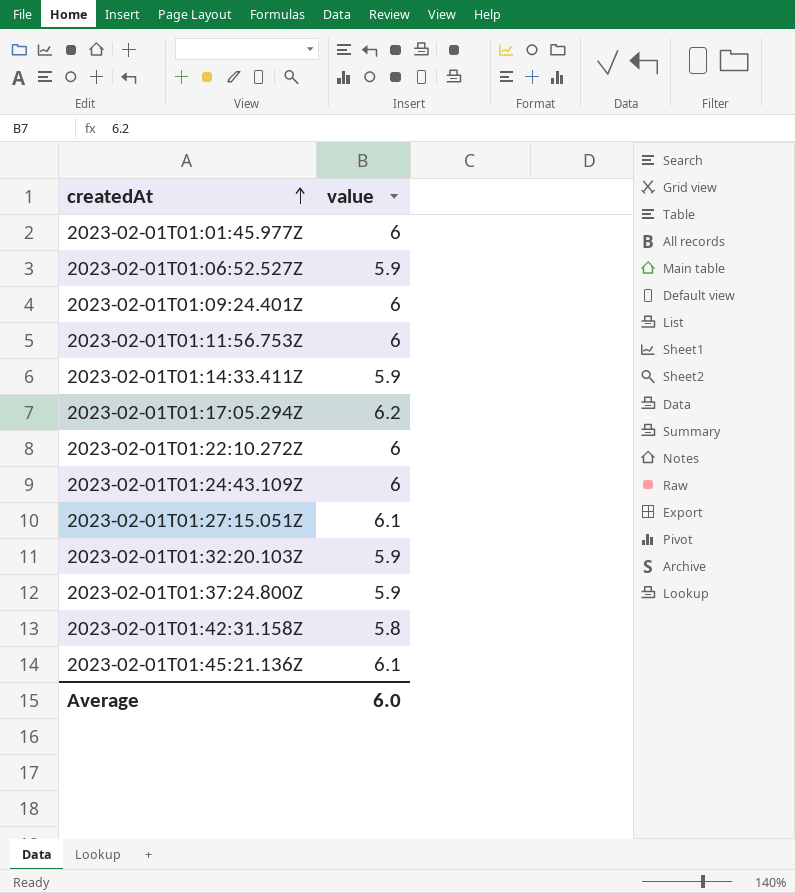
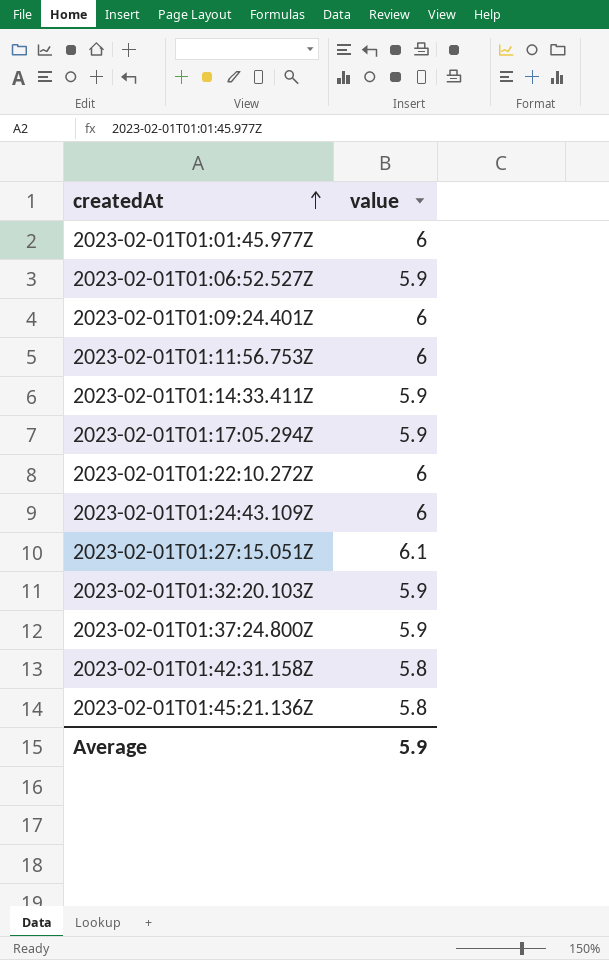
2023-02-01T01:17:05.294Z | value: 6.2 -> 5.9
2023-02-01T01:45:21.136Z | value: 6.1 -> 5.8
Average | value: 6.0 -> 5.9

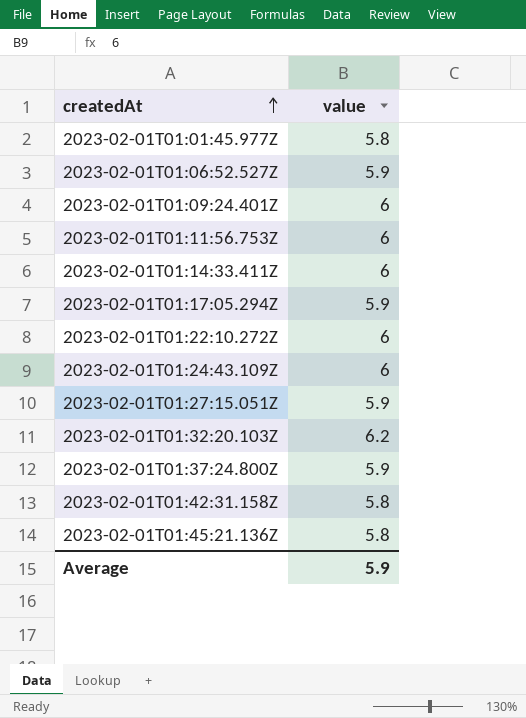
2023-02-01T01:01:45.977Z | value: 6 -> 5.8
2023-02-01T01:14:33.411Z | value: 5.9 -> 6
2023-02-01T01:27:15.051Z | value: 6.1 -> 5.9
2023-02-01T01:32:20.103Z | value: 5.9 -> 6.2

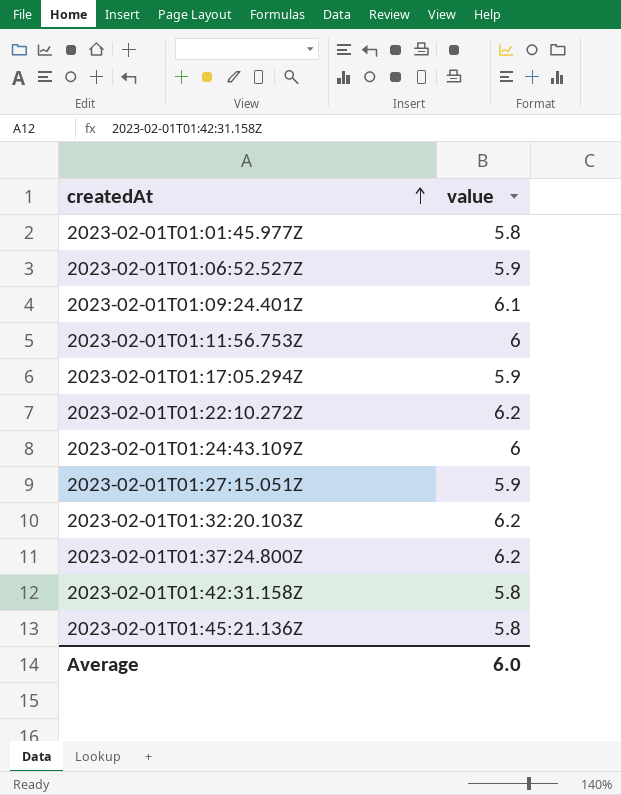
row 2023-02-01T01:14:33.411Z: 6 -> none
2023-02-01T01:09:24.401Z | value: 6 -> 6.1
2023-02-01T01:22:10.272Z | value: 6 -> 6.2
2023-02-01T01:37:24.800Z | value: 5.9 -> 6.2
Average | value: 5.9 -> 6.0

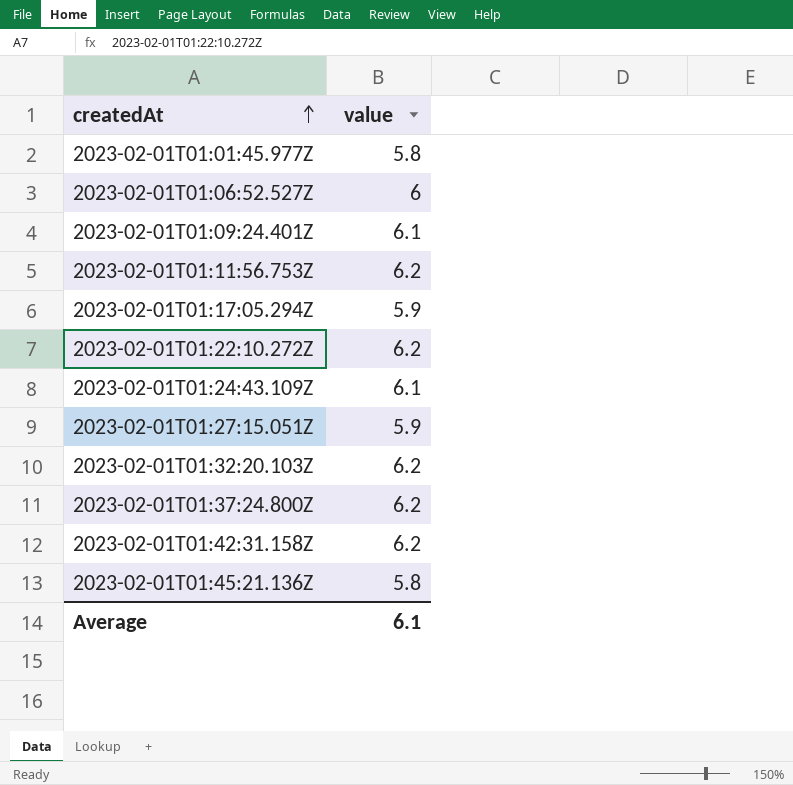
2023-02-01T01:06:52.527Z | value: 5.9 -> 6
2023-02-01T01:11:56.753Z | value: 6 -> 6.2
2023-02-01T01:24:43.109Z | value: 6 -> 6.1
2023-02-01T01:42:31.158Z | value: 5.8 -> 6.2
Average | value: 6.0 -> 6.1

